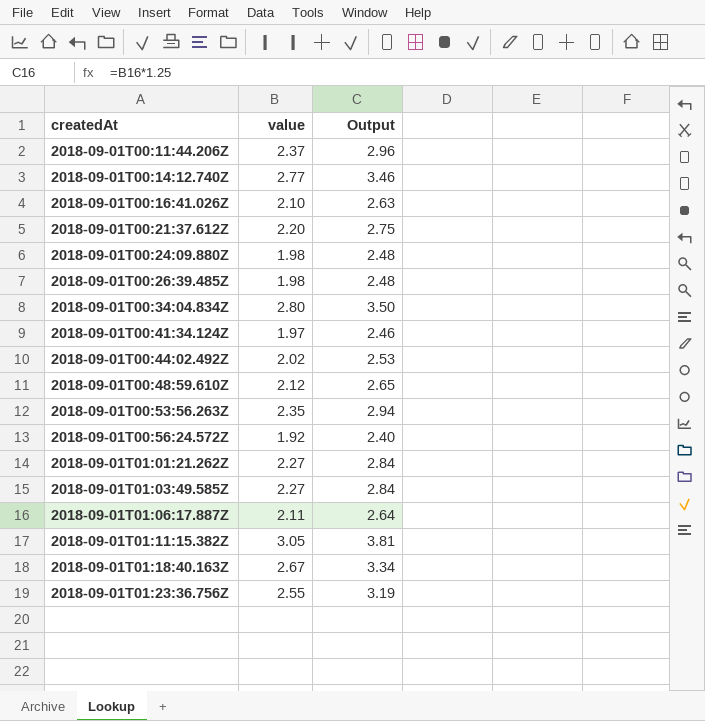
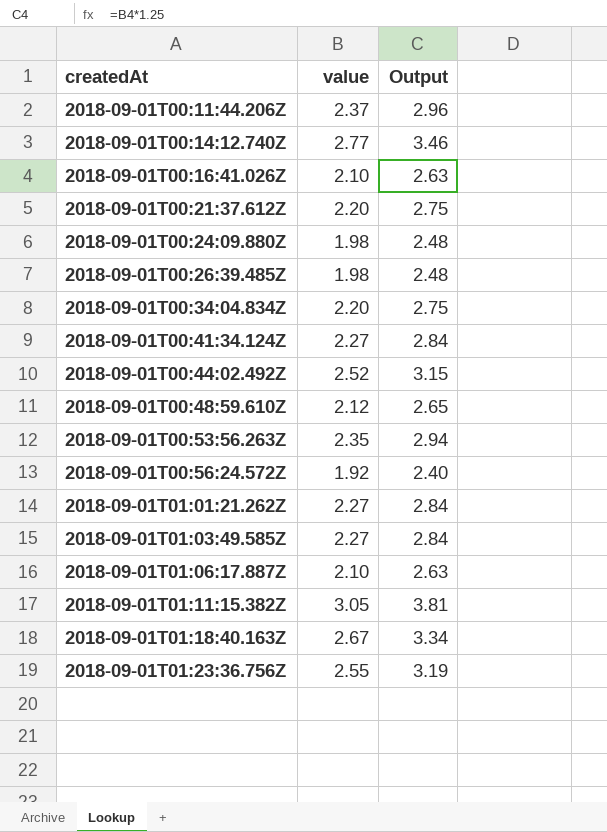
2018-09-01T00:34:04.834Z | value: 2.80 -> 2.20
2018-09-01T00:34:04.834Z | Output: 3.50 -> 2.75
2018-09-01T00:41:34.124Z | value: 1.97 -> 2.27
2018-09-01T00:41:34.124Z | Output: 2.46 -> 2.84
2018-09-01T00:44:02.492Z | value: 2.02 -> 2.52
2018-09-01T00:44:02.492Z | Output: 2.53 -> 3.15
2018-09-01T01:06:17.887Z | value: 2.11 -> 2.10
2018-09-01T01:06:17.887Z | Output: 2.64 -> 2.63

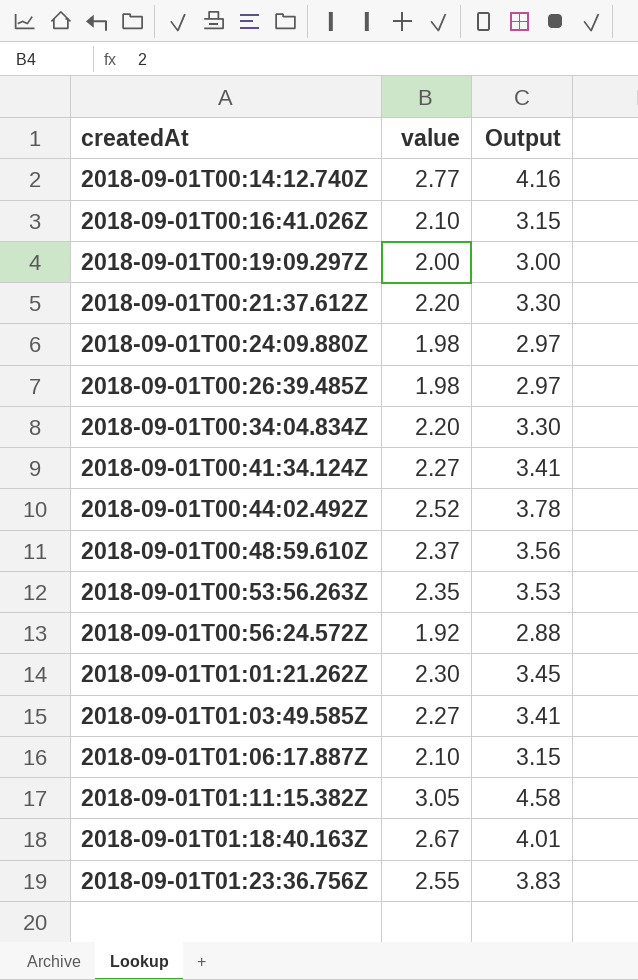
column Output | formula: [value] * 1.25 -> [value] * 1.5
row 2018-09-01T00:11:44.206Z: 2.37 | 2.96 -> none
row 2018-09-01T00:19:09.297Z: none -> 2.00 | 3.00
2018-09-01T00:48:59.610Z | value: 2.12 -> 2.37
2018-09-01T01:01:21.262Z | value: 2.27 -> 2.30

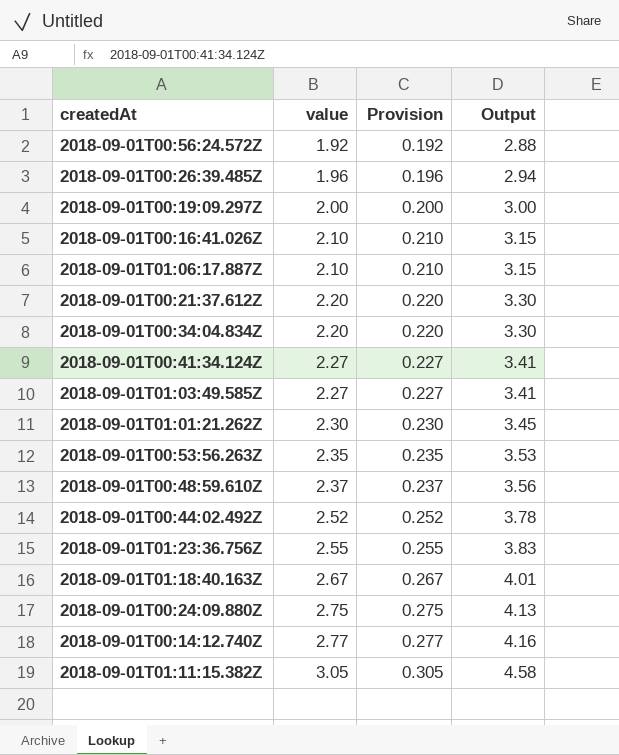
row order: createdAt ascending -> value ascending
column Provision | formula: none -> [value] * 0.1
2018-09-01T00:26:39.485Z | value: 1.98 -> 1.96
2018-09-01T00:26:39.485Z | Output: 2.97 -> 2.94
2018-09-01T00:24:09.880Z | value: 1.98 -> 2.75
2018-09-01T00:24:09.880Z | Output: 2.97 -> 4.13

